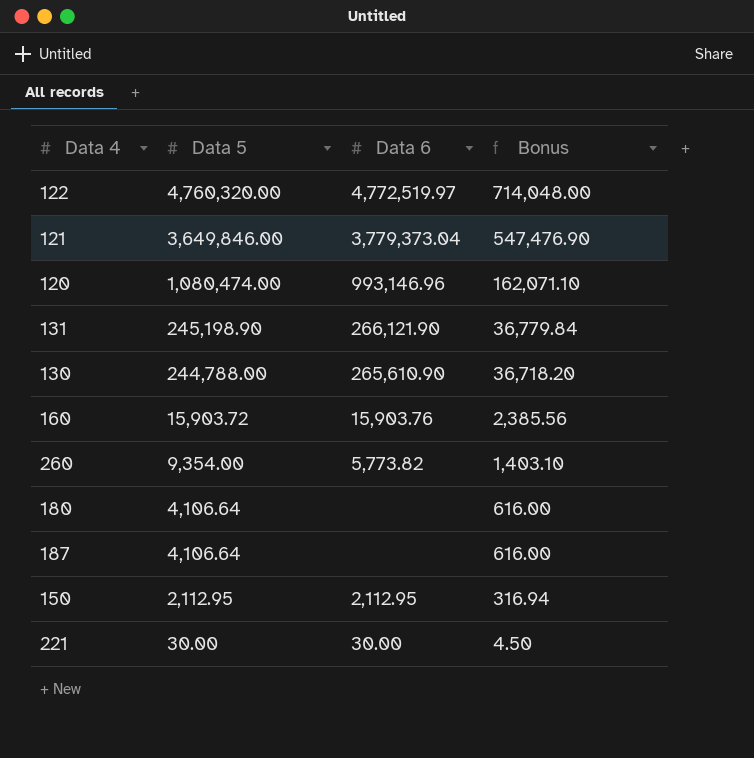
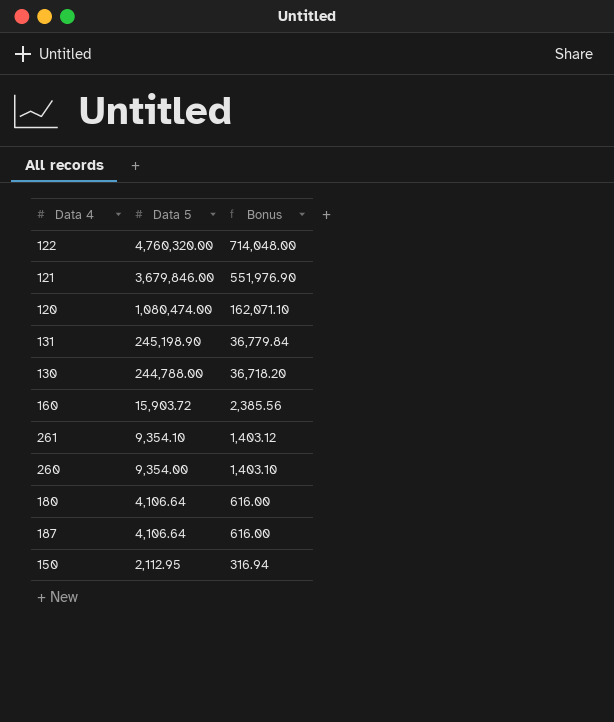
column Data 6 | position: 3 -> none
row 221: 30.00 | 30.00 | 4.50 -> none
121 | Data 5: 3,649,846.00 -> 3,679,846.00
121 | Bonus: 547,476.90 -> 551,976.90
row 261: none -> 9,354.10 | 1,403.12

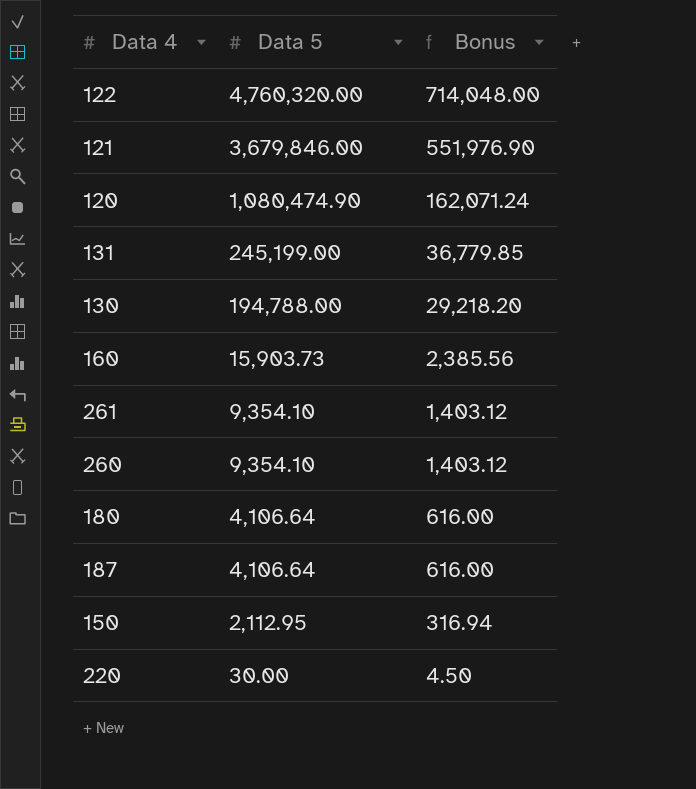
120 | Data 5: 1,080,474.00 -> 1,080,474.90
120 | Bonus: 162,071.10 -> 162,071.24
131 | Data 5: 245,198.90 -> 245,199.00
131 | Bonus: 36,779.84 -> 36,779.85
130 | Data 5: 244,788.00 -> 194,788.00
130 | Bonus: 36,718.20 -> 29,218.20
160 | Data 5: 15,903.72 -> 15,903.73
260 | Data 5: 9,354.00 -> 9,354.10
260 | Bonus: 1,403.10 -> 1,403.12
row 220: none -> 30.00 | 4.50

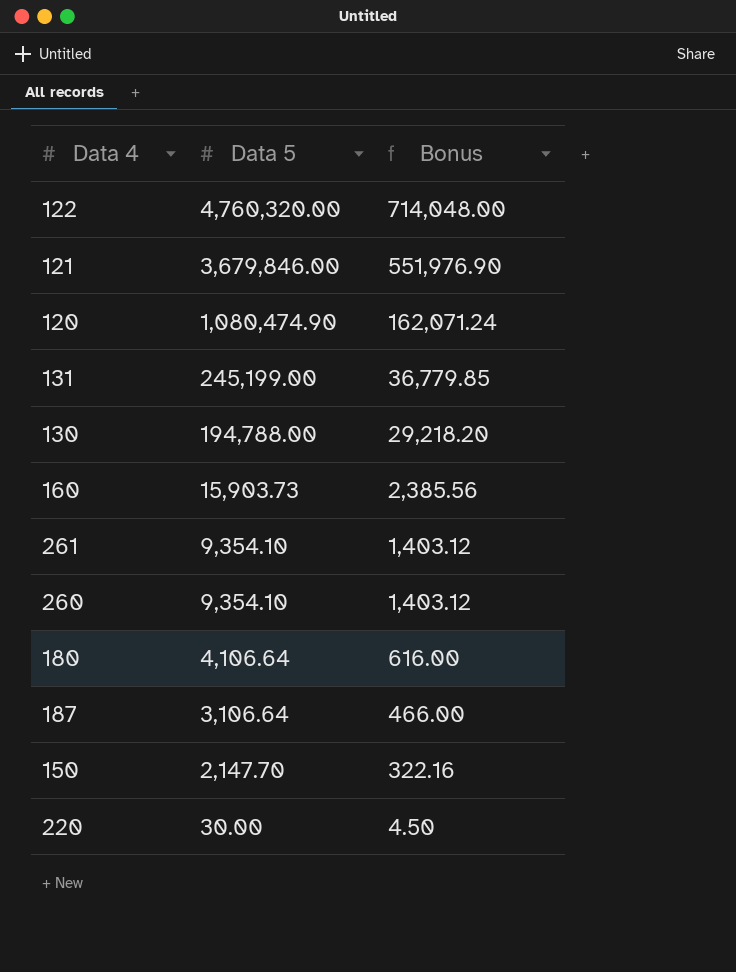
187 | Data 5: 4,106.64 -> 3,106.64
187 | Bonus: 616.00 -> 466.00
150 | Data 5: 2,112.95 -> 2,147.70
150 | Bonus: 316.94 -> 322.16

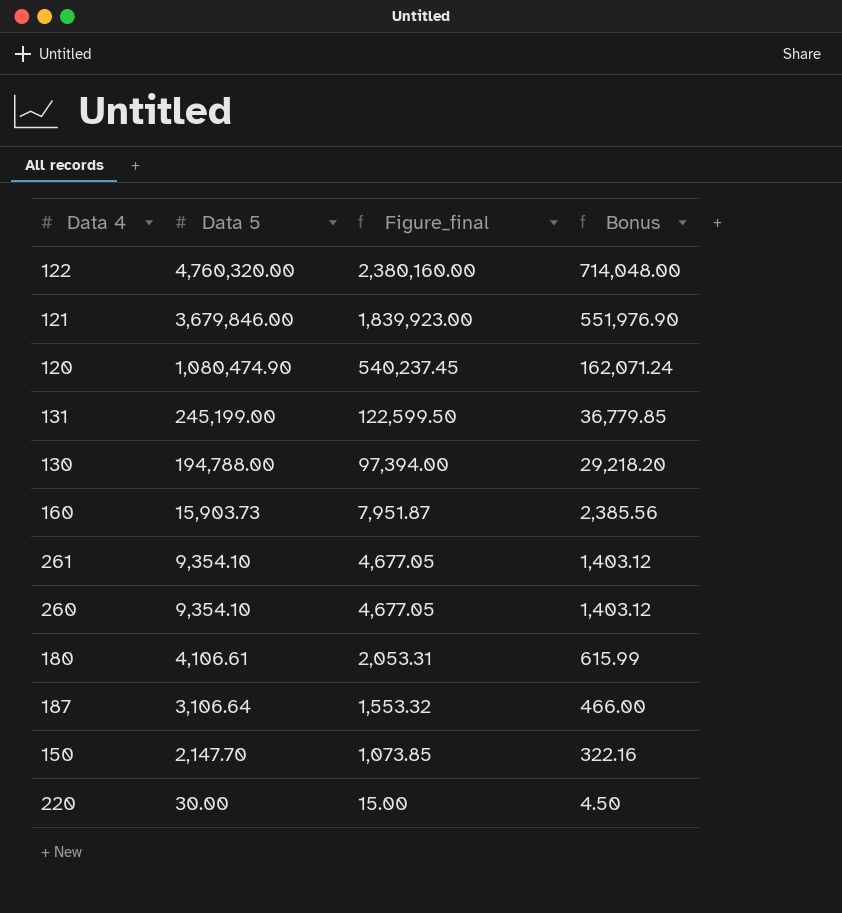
column Figure_final | formula: none -> [Data 5] * 0.5
180 | Data 5: 4,106.64 -> 4,106.61
180 | Bonus: 616.00 -> 615.99

